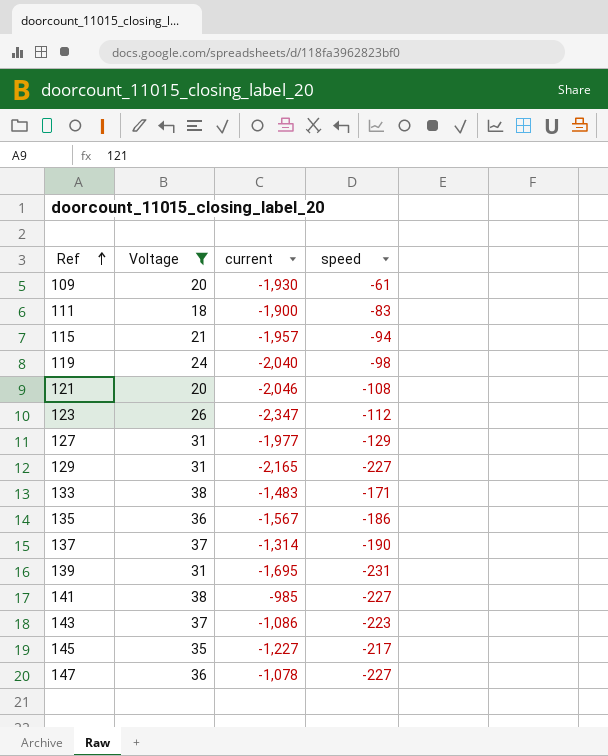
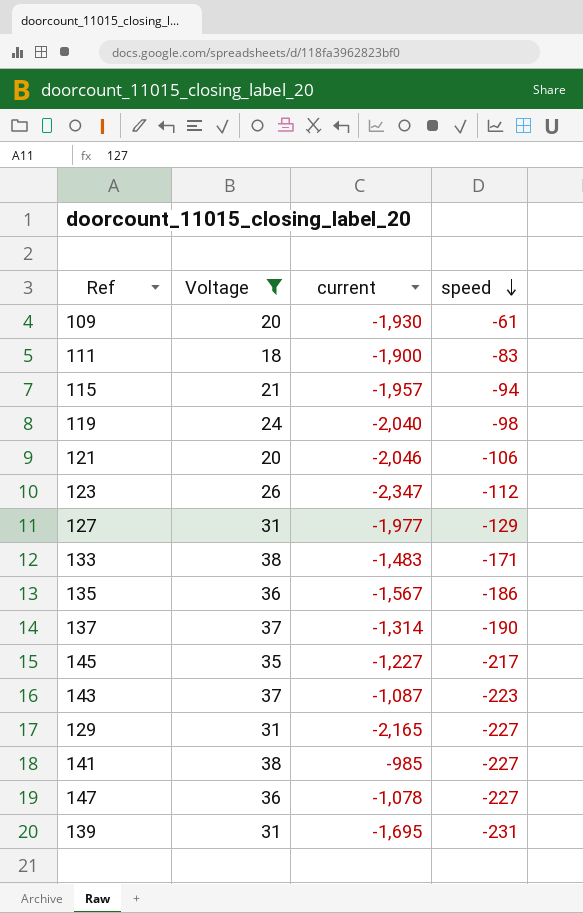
row order: Ref ascending -> speed descending
121 | speed: -108 -> -106
143 | current: -1,086 -> -1,087

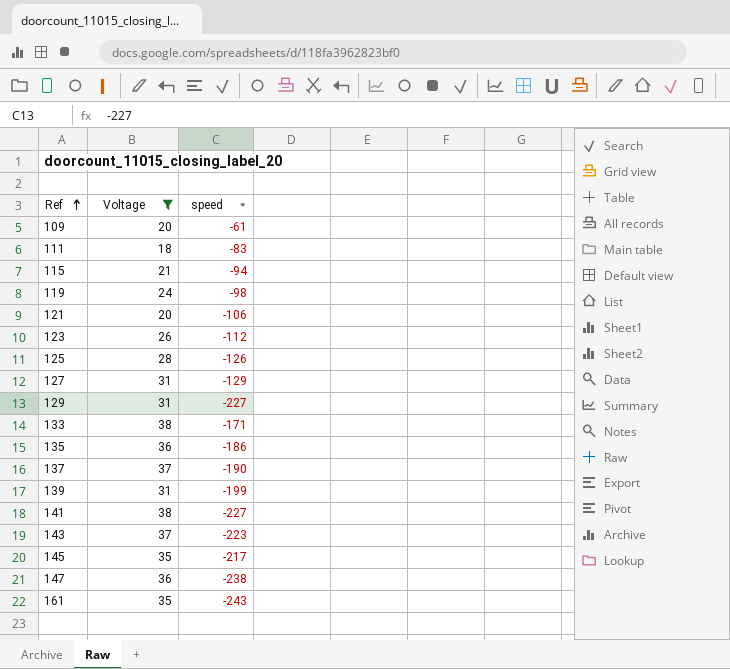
row order: speed descending -> Ref ascending
column current | position: 3 -> none
row 125: none -> 28 | -126
139 | speed: -231 -> -199
147 | speed: -227 -> -238
row 161: none -> 35 | -243

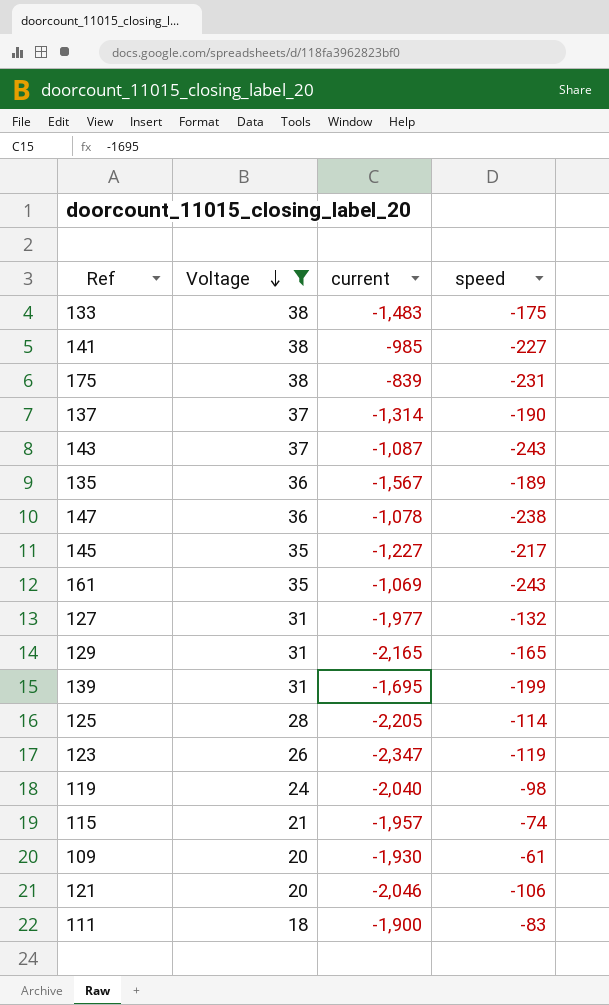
row order: Ref ascending -> Voltage descending
column current | position: none -> 3
133 | speed: -171 -> -175
row 175: none -> 38 | -839 | -231
143 | speed: -223 -> -243
135 | speed: -186 -> -189
127 | speed: -129 -> -132
129 | speed: -227 -> -165
125 | speed: -126 -> -114
123 | speed: -112 -> -119
115 | speed: -94 -> -74

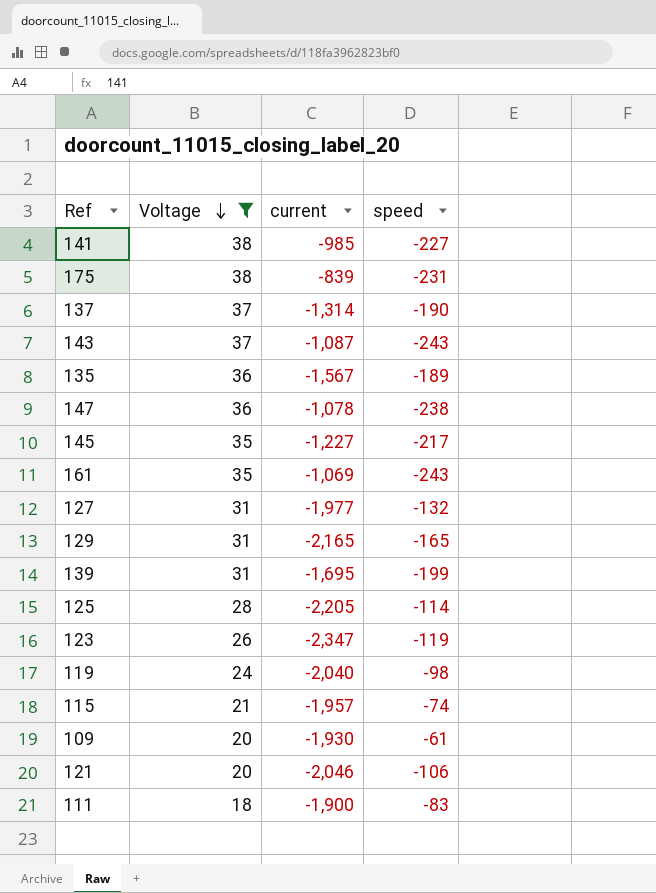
row 133: 38 | -1,483 | -175 -> none

